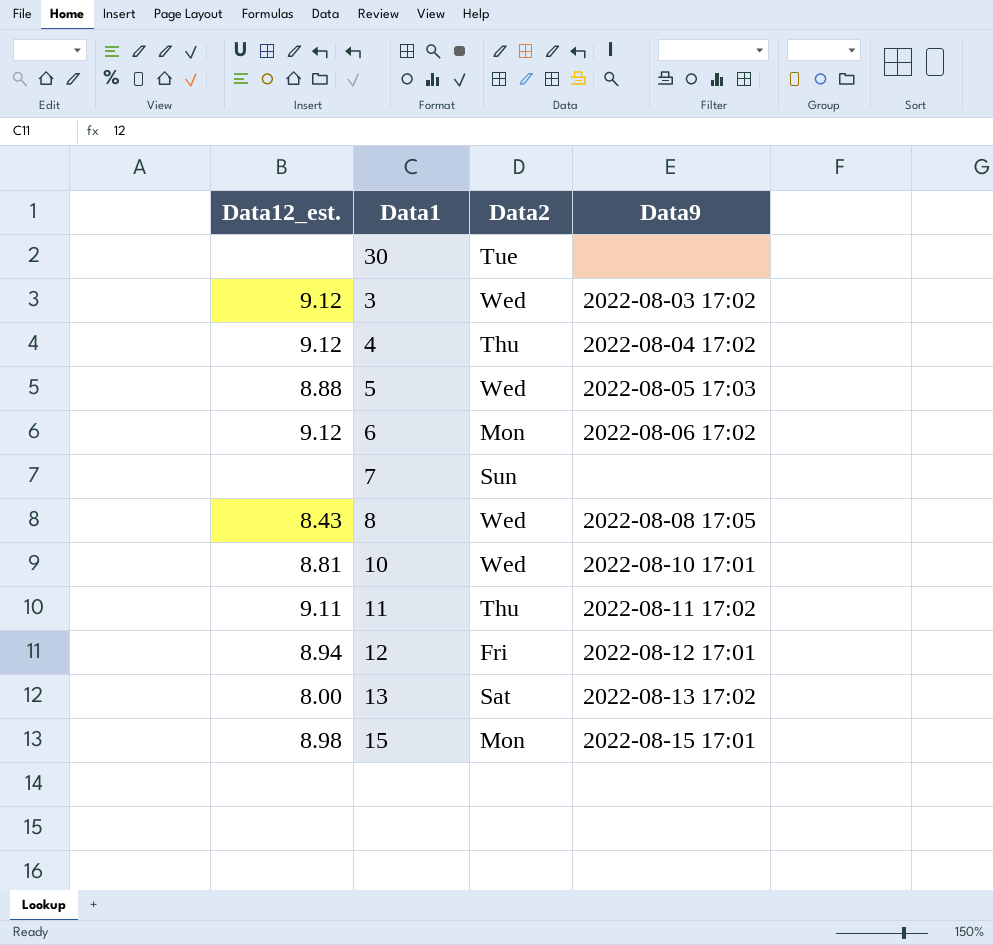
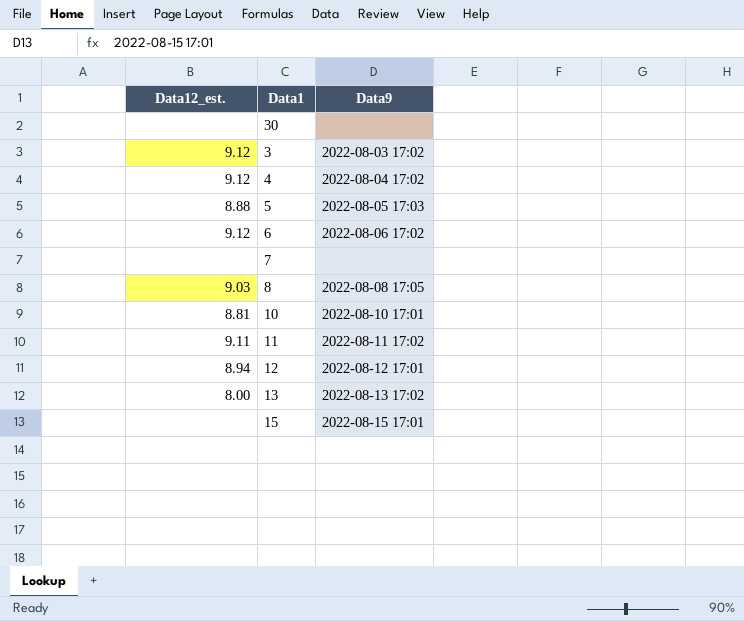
column Data2 | position: 3 -> none
8 | Data12_est.: 8.43 -> 9.03
15 | Data12_est.: 8.98 -> none

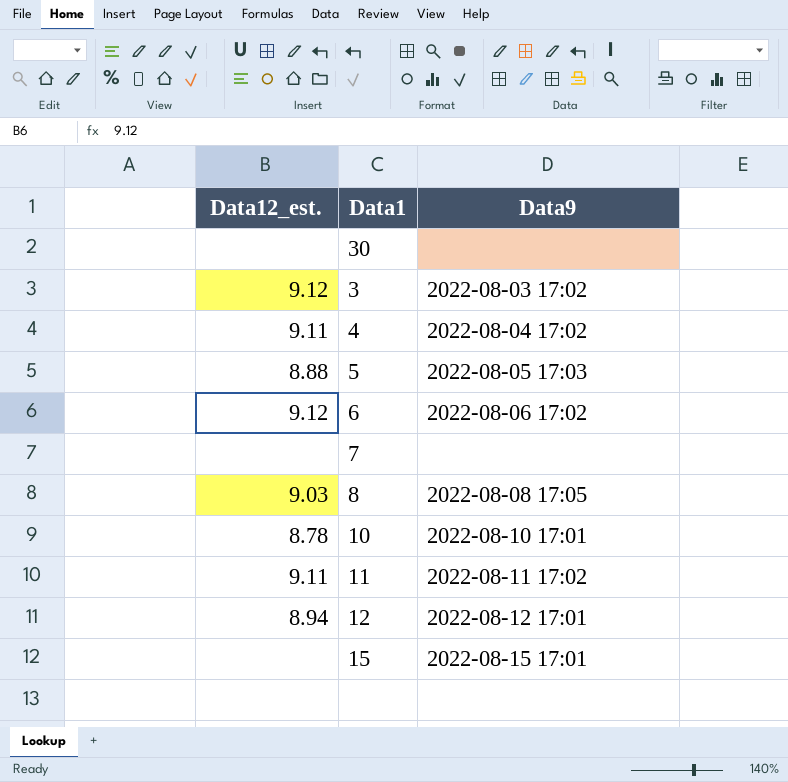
row 13: 8.00 | 2022-08-13 17:02 -> none
4 | Data12_est.: 9.12 -> 9.11
10 | Data12_est.: 8.81 -> 8.78

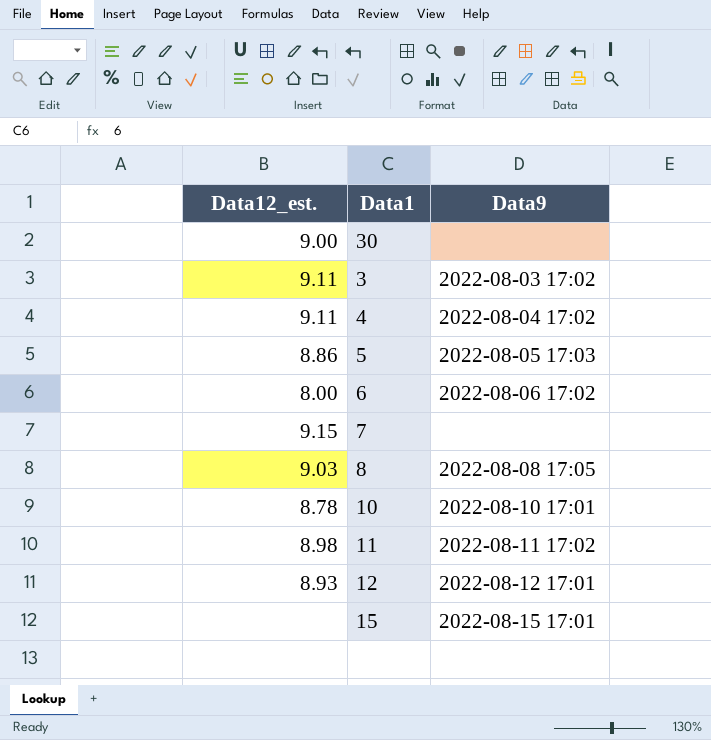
30 | Data12_est.: none -> 9.00
3 | Data12_est.: 9.12 -> 9.11
5 | Data12_est.: 8.88 -> 8.86
6 | Data12_est.: 9.12 -> 8.00
7 | Data12_est.: none -> 9.15
11 | Data12_est.: 9.11 -> 8.98
12 | Data12_est.: 8.94 -> 8.93

